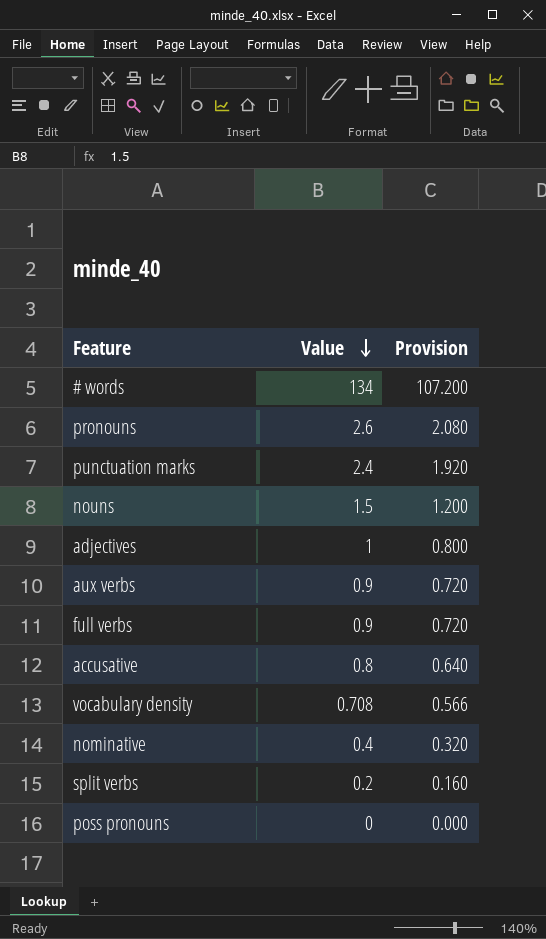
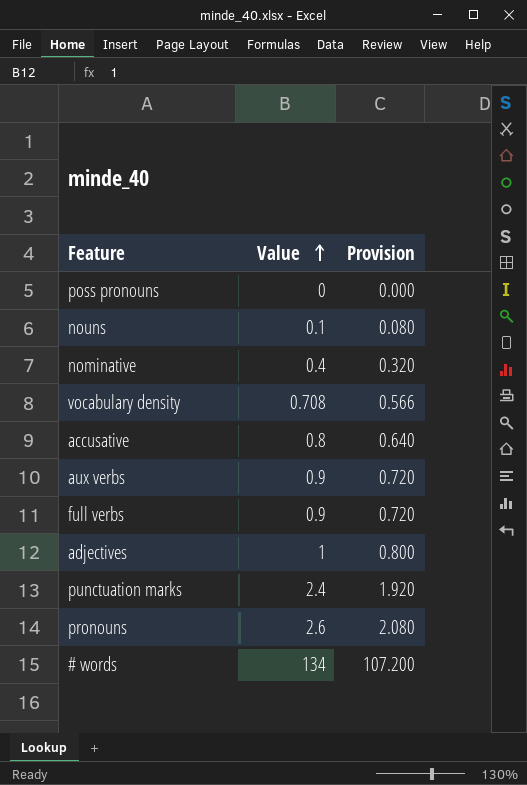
row order: Value descending -> Value ascending
row split verbs: 0.2 | 0.160 -> none
nouns | Value: 1.5 -> 0.1
nouns | Provision: 1.200 -> 0.080

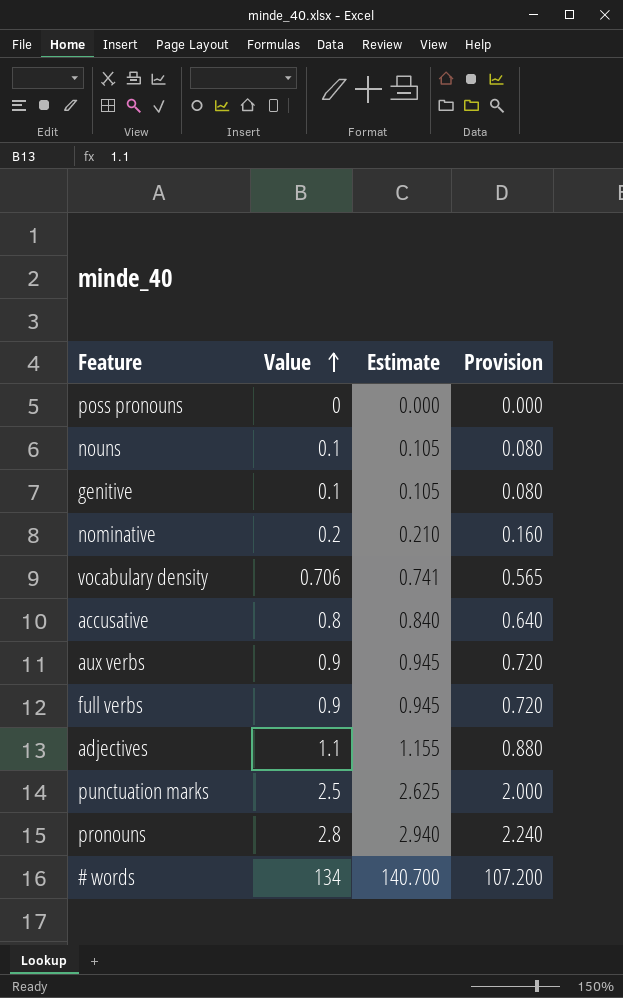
column Estimate | formula: none -> [Value] * 1.05
row genitive: none -> 0.1 | 0.105 | 0.080
nominative | Value: 0.4 -> 0.2
nominative | Provision: 0.320 -> 0.160
vocabulary density | Value: 0.708 -> 0.706
vocabulary density | Provision: 0.566 -> 0.565
adjectives | Value: 1 -> 1.1
adjectives | Provision: 0.800 -> 0.880
punctuation marks | Value: 2.4 -> 2.5
punctuation marks | Provision: 1.920 -> 2.000
pronouns | Value: 2.6 -> 2.8
pronouns | Provision: 2.080 -> 2.240

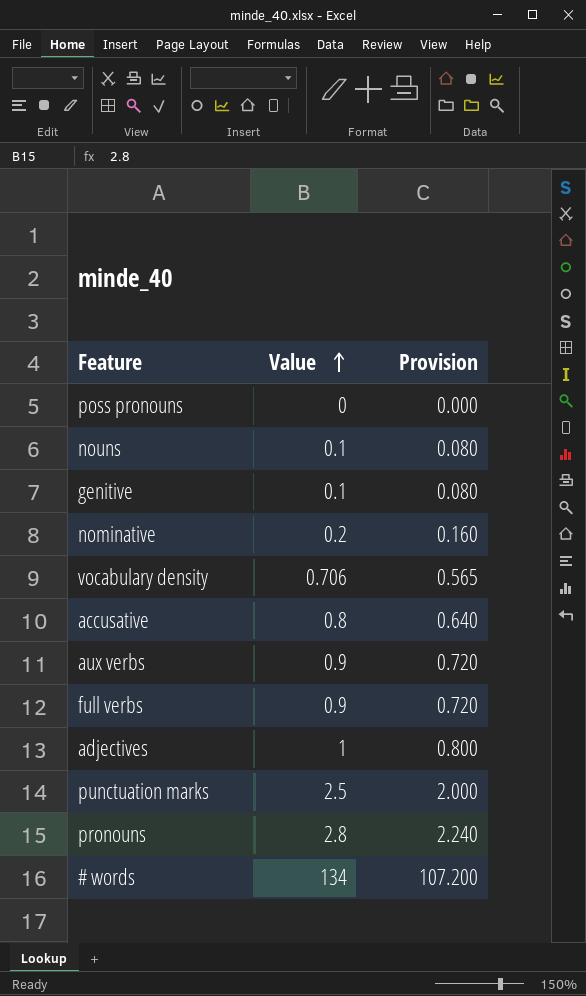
column Estimate | formula: [Value] * 1.05 -> none
adjectives | Value: 1.1 -> 1
adjectives | Provision: 0.880 -> 0.800

